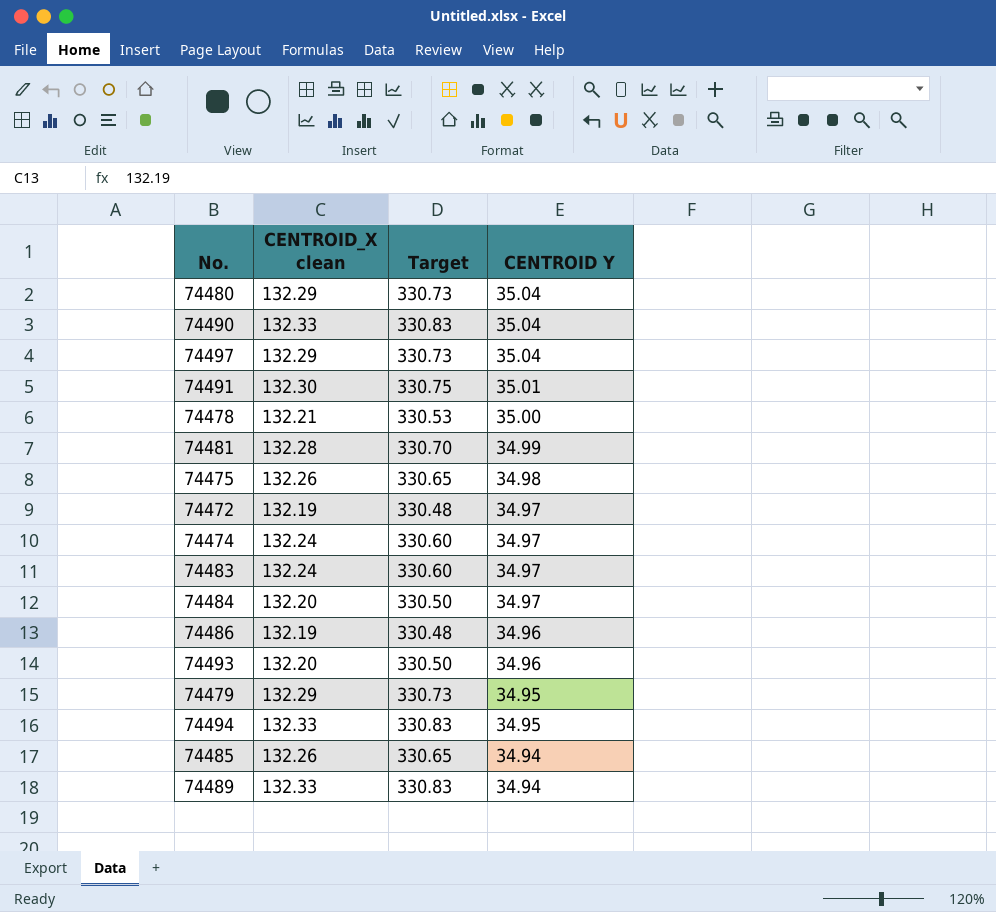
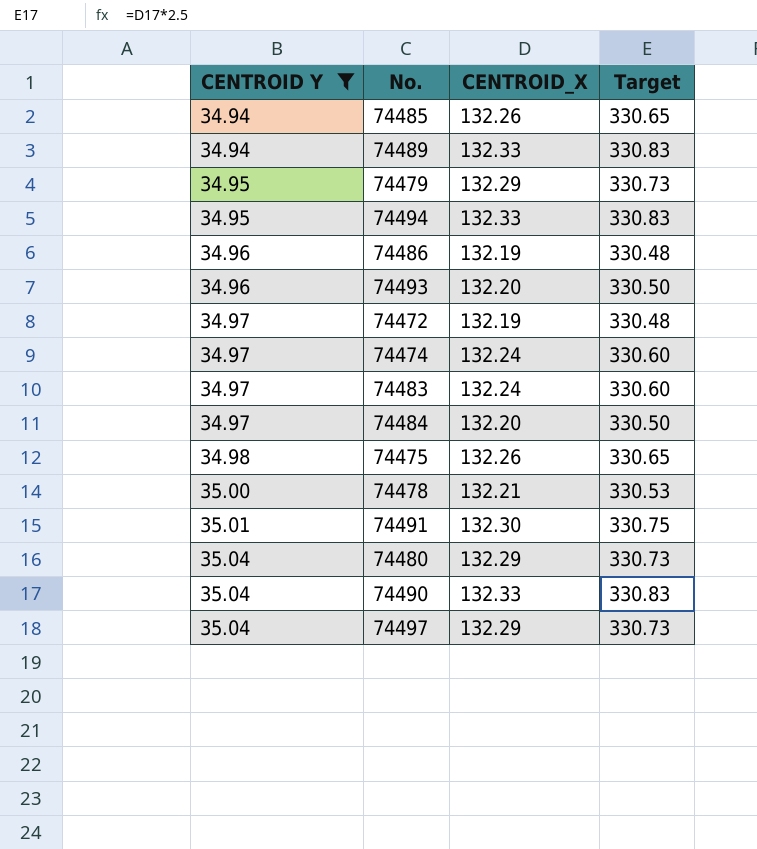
filter: none -> CENTROID Y != 34.99
row order: CENTROID Y descending -> CENTROID Y ascending
column CENTROID Y | position: 4 -> 1
column name: CENTROID_X clean -> CENTROID_X

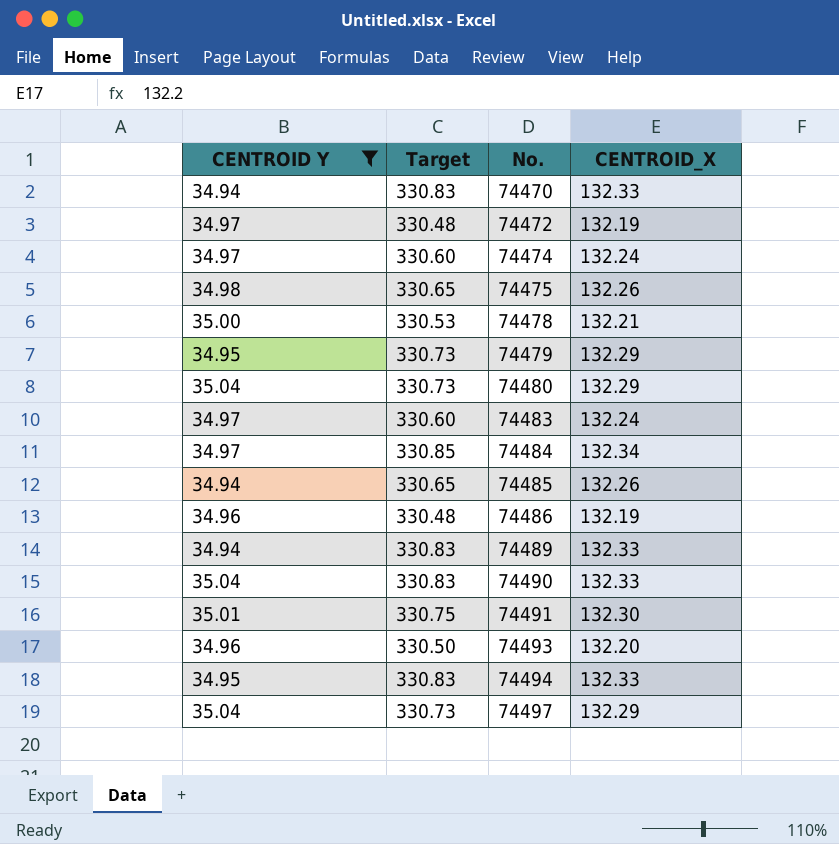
row order: CENTROID Y ascending -> No. ascending
column Target | position: 4 -> 2
row 74470: none -> 34.94 | 330.83 | 132.33
74484 | Target: 330.50 -> 330.85
74484 | CENTROID_X: 132.20 -> 132.34

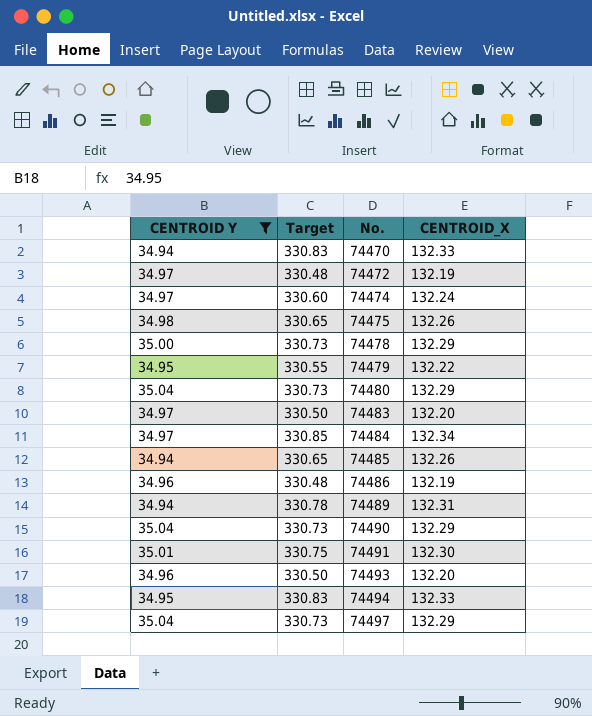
74478 | Target: 330.53 -> 330.73
74478 | CENTROID_X: 132.21 -> 132.29
74479 | Target: 330.73 -> 330.55
74479 | CENTROID_X: 132.29 -> 132.22
74483 | Target: 330.60 -> 330.50
74483 | CENTROID_X: 132.24 -> 132.20
74489 | Target: 330.83 -> 330.78
74489 | CENTROID_X: 132.33 -> 132.31
74490 | Target: 330.83 -> 330.73
74490 | CENTROID_X: 132.33 -> 132.29

